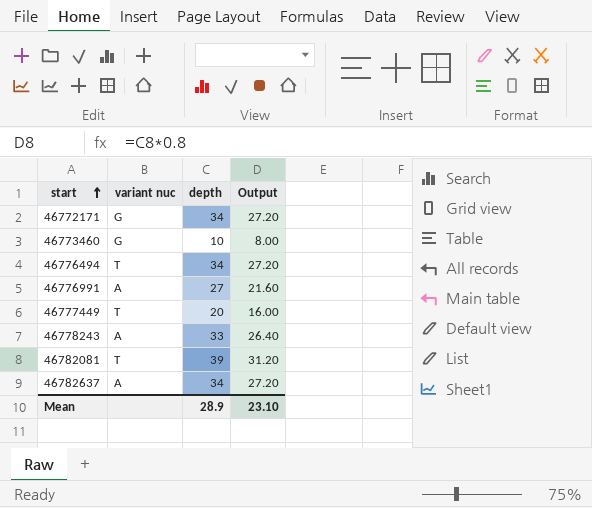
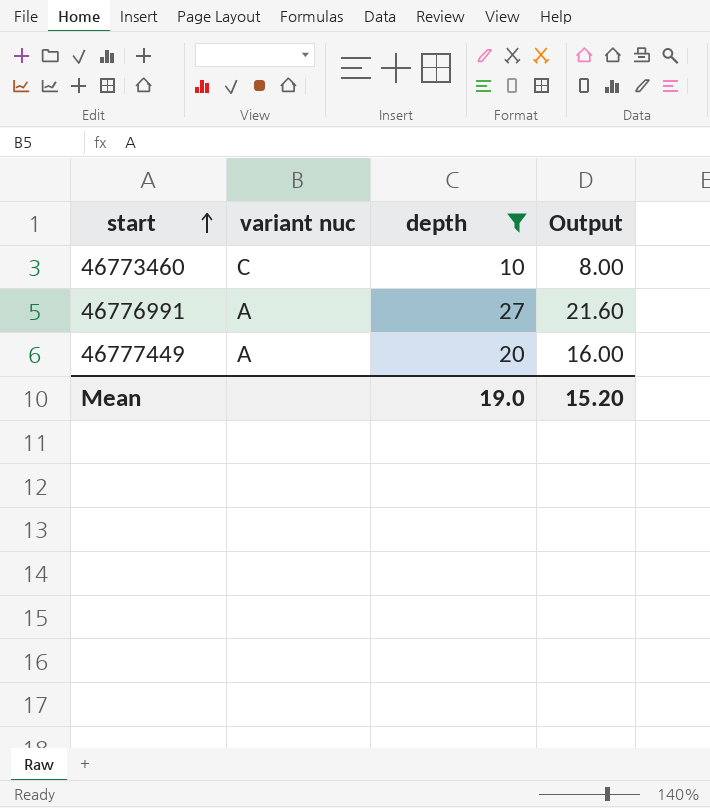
filter: none -> depth <= 27
46773460 | variant nuc: G -> C
46777449 | variant nuc: T -> A
Mean | depth: 28.9 -> 19.0
Mean | Output: 23.10 -> 15.20

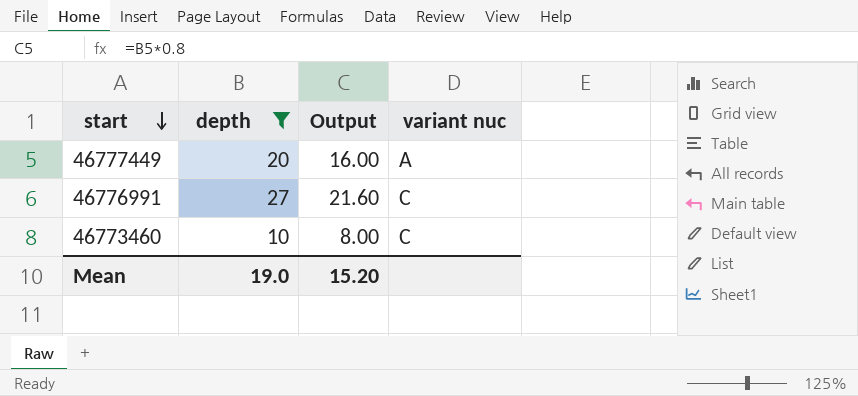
row order: start ascending -> start descending
column variant nuc | position: 2 -> 4
46776991 | variant nuc: A -> C

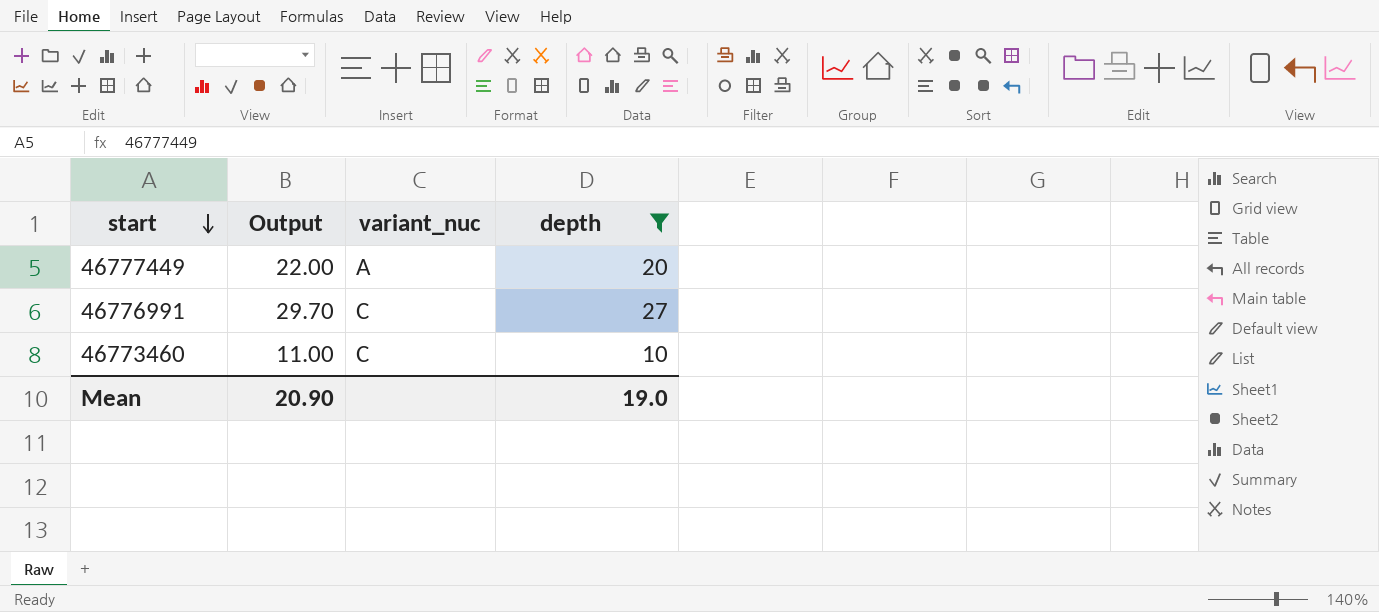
column Output | formula: [depth] * 0.8 -> [depth] * 1.1
column name: variant nuc -> variant_nuc
column depth | position: 2 -> 4
Mean | Output: 15.20 -> 20.90

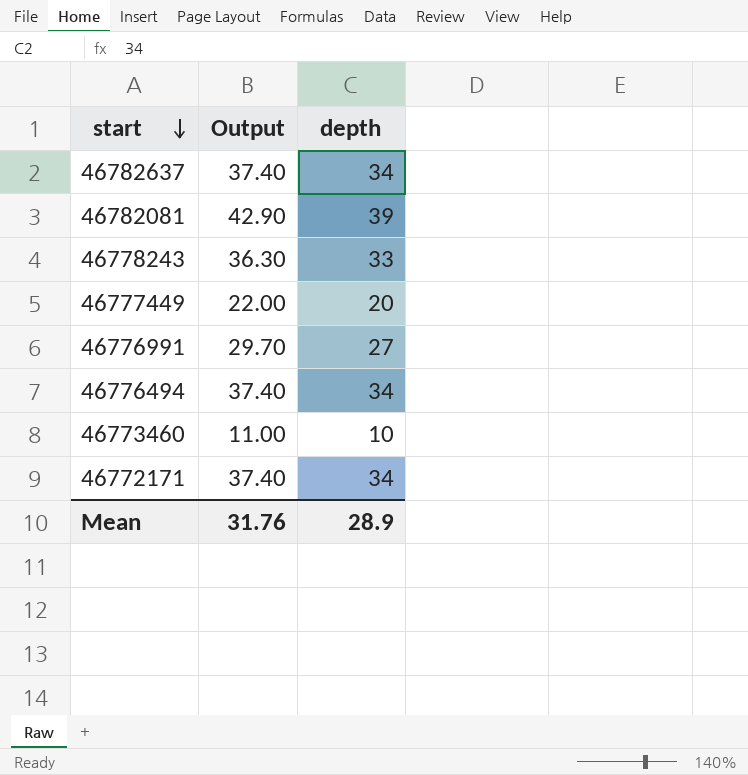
filter: depth <= 27 -> none
column variant_nuc | position: 3 -> none
Mean | Output: 20.90 -> 31.76
Mean | depth: 19.0 -> 28.9

